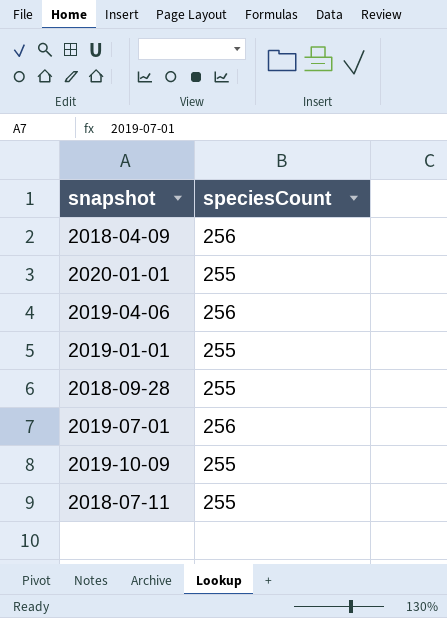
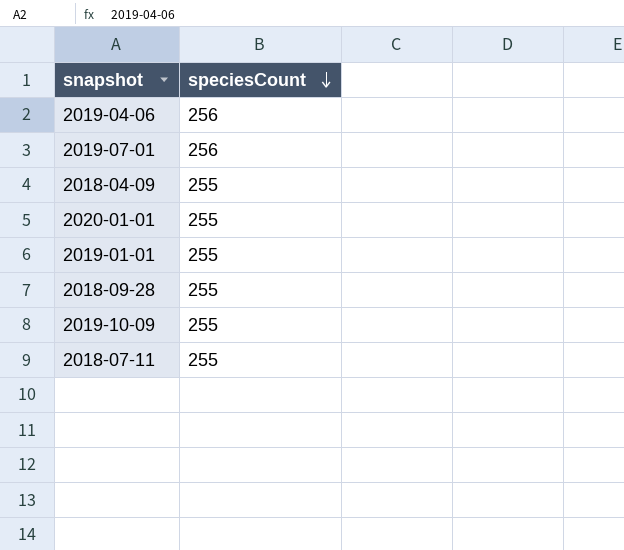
row order: none -> speciesCount descending
2018-04-09 | speciesCount: 256 -> 255

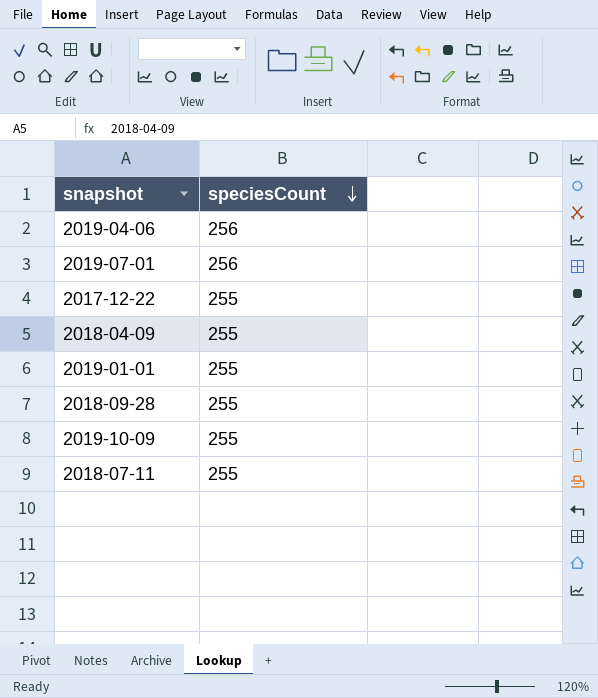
row 2020-01-01: 255 -> none
row 2017-12-22: none -> 255

